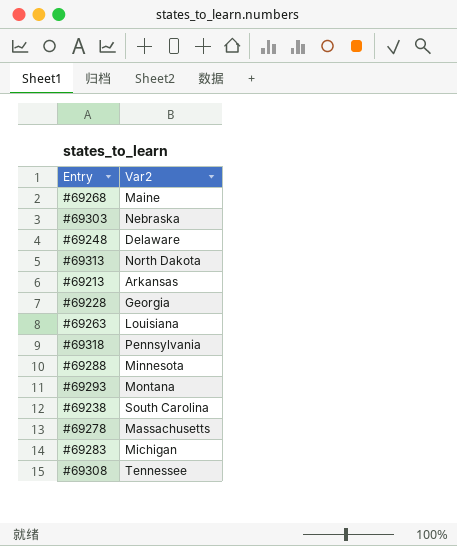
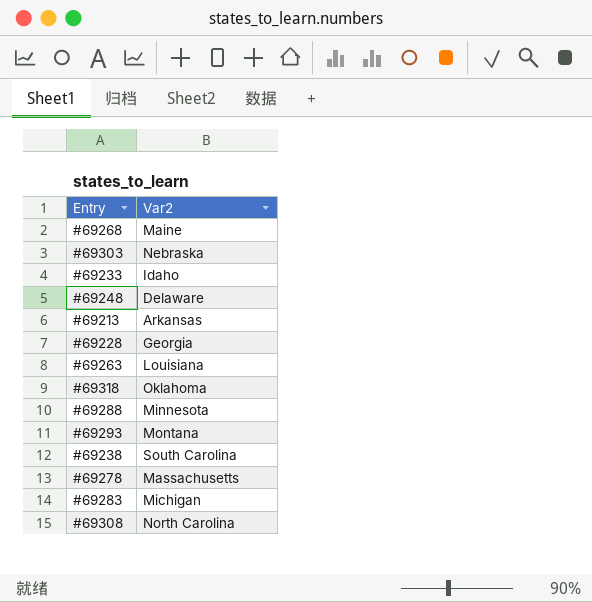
row #69313: North Dakota -> none
row #69233: none -> Idaho
#69318 | Var2: Pennsylvania -> Oklahoma
#69308 | Var2: Tennessee -> North Carolina

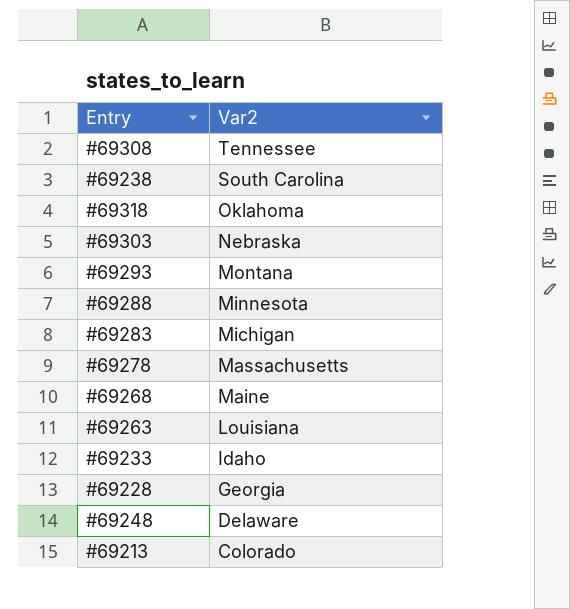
row order: none -> Var2 descending
#69308 | Var2: North Carolina -> Tennessee
#69213 | Var2: Arkansas -> Colorado

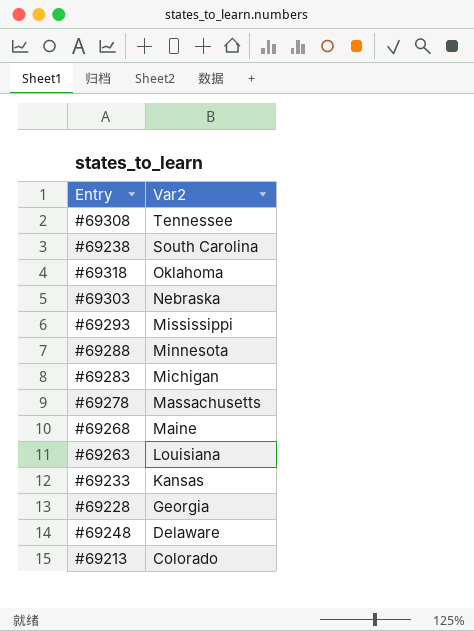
#69293 | Var2: Montana -> Mississippi
#69233 | Var2: Idaho -> Kansas

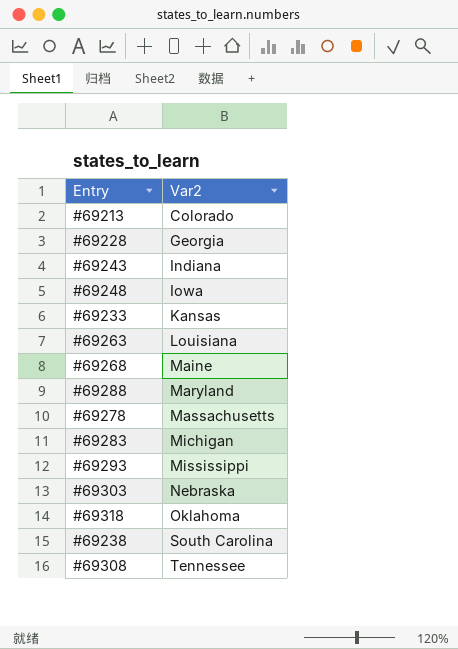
row order: Var2 descending -> Var2 ascending
row #69243: none -> Indiana
#69248 | Var2: Delaware -> Iowa
#69288 | Var2: Minnesota -> Maryland

